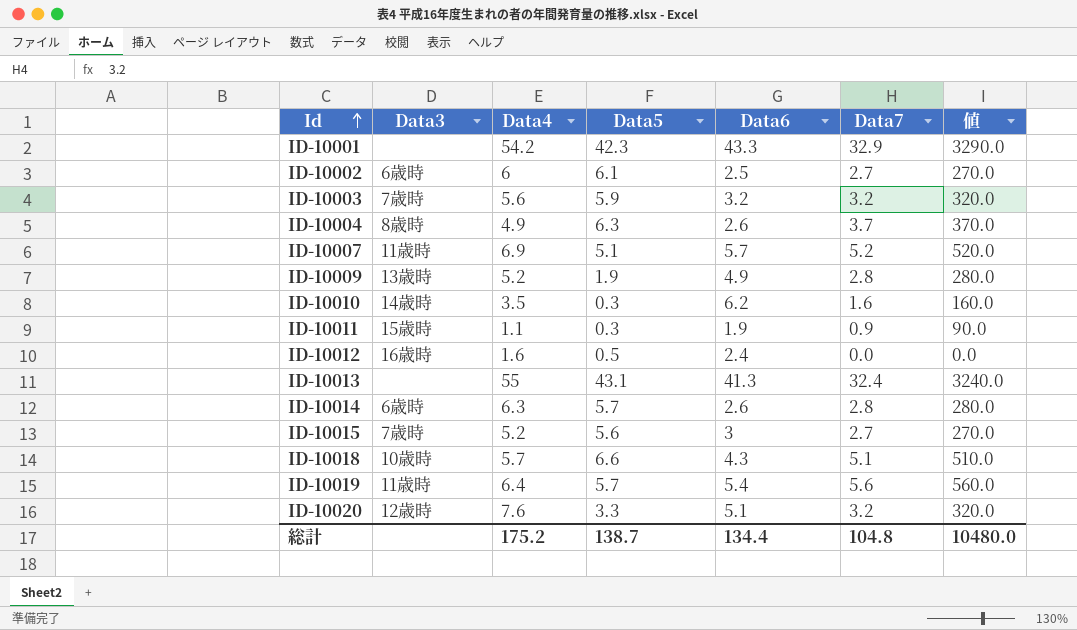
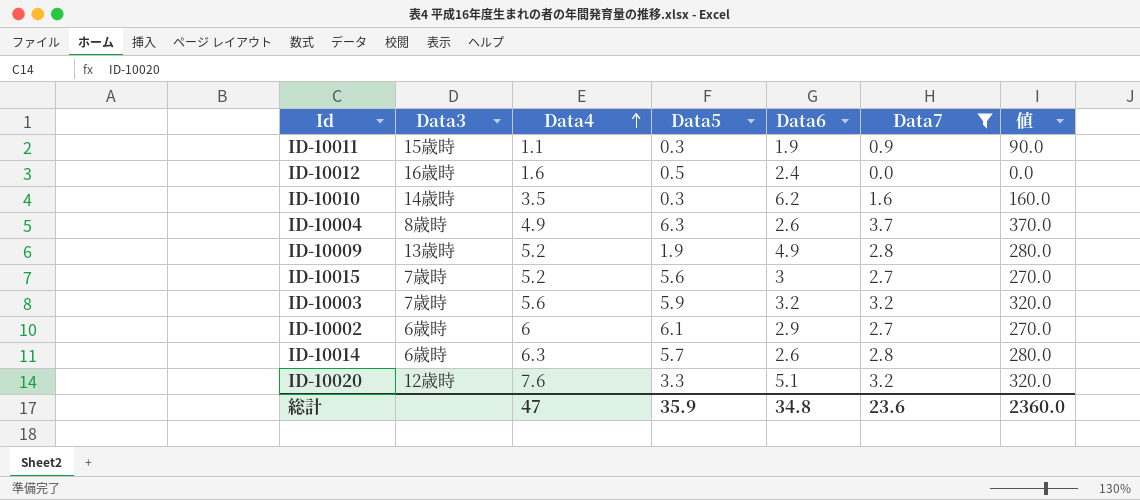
filter: none -> Data7 <= 3.7
row order: Id ascending -> Data4 ascending
ID-10002 | Data6: 2.5 -> 2.9
総計 | Data4: 175.2 -> 47
総計 | Data5: 138.7 -> 35.9
総計 | Data6: 134.4 -> 34.8
総計 | Data7: 104.8 -> 23.6
総計 | 値: 10480.0 -> 2360.0

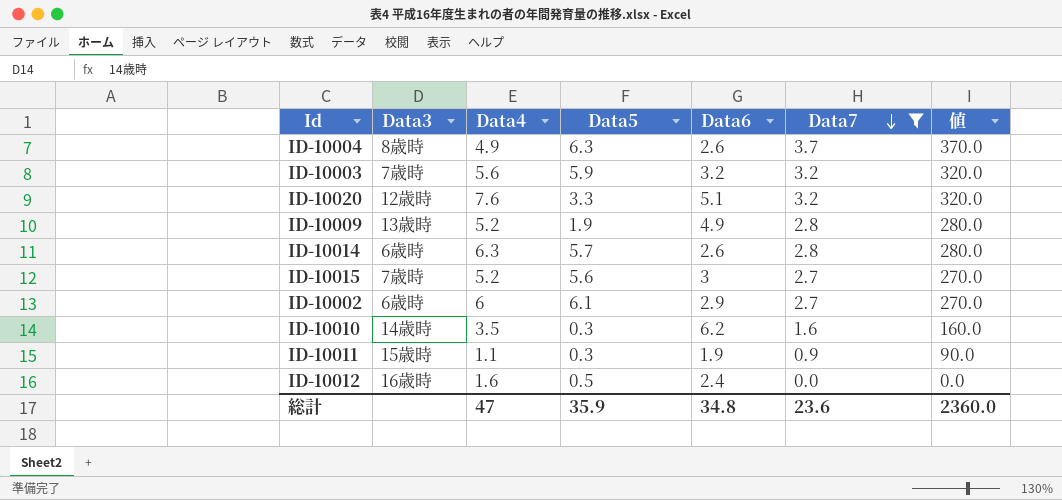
row order: Data4 ascending -> Data7 descending

